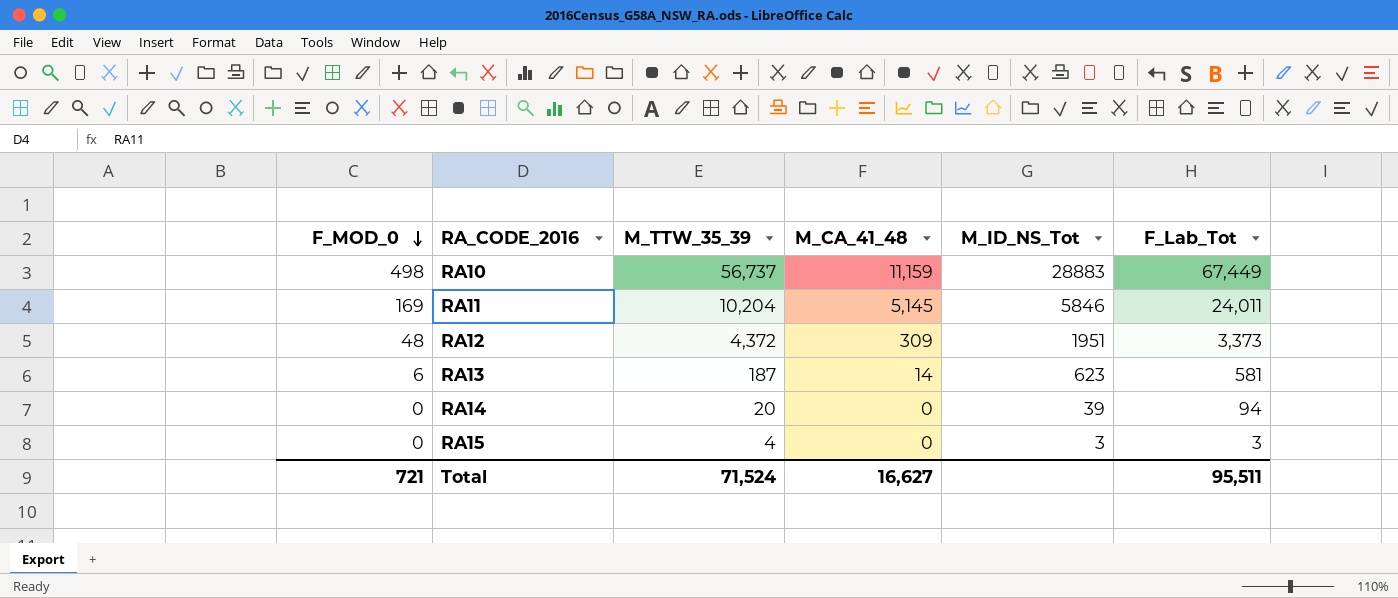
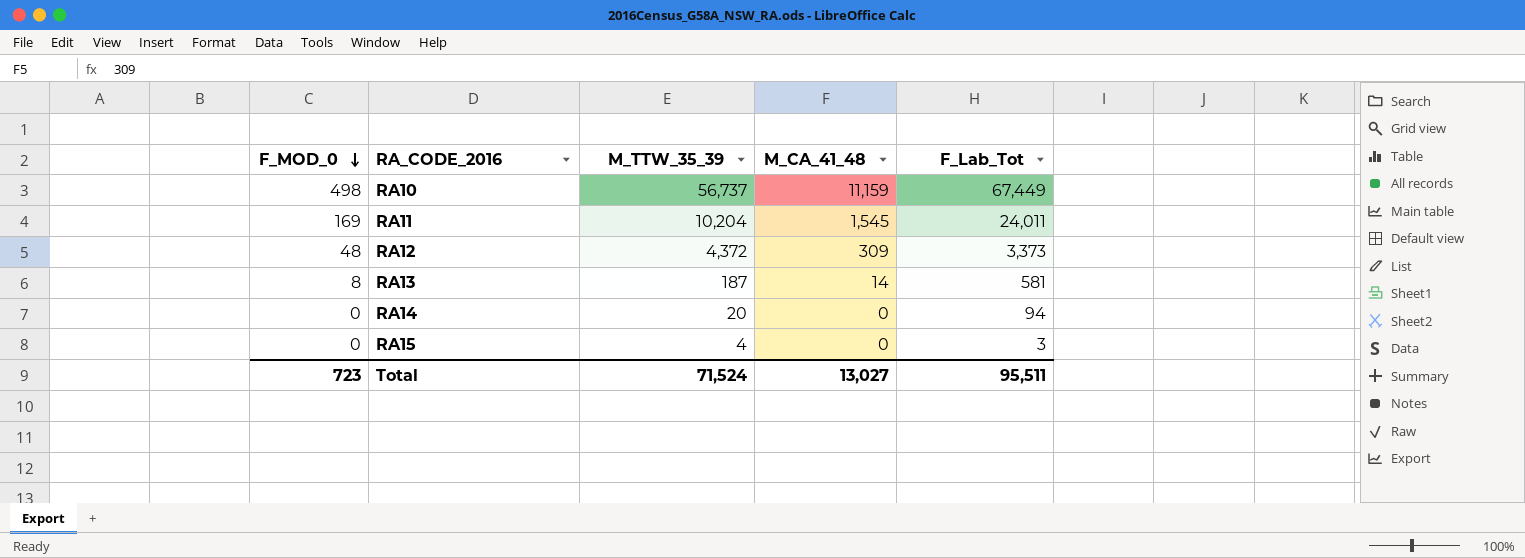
column M_ID_NS_Tot | position: 5 -> none
RA11 | M_CA_41_48: 5,145 -> 1,545
RA13 | F_MOD_0: 6 -> 8
Total | F_MOD_0: 721 -> 723
Total | M_CA_41_48: 16,627 -> 13,027

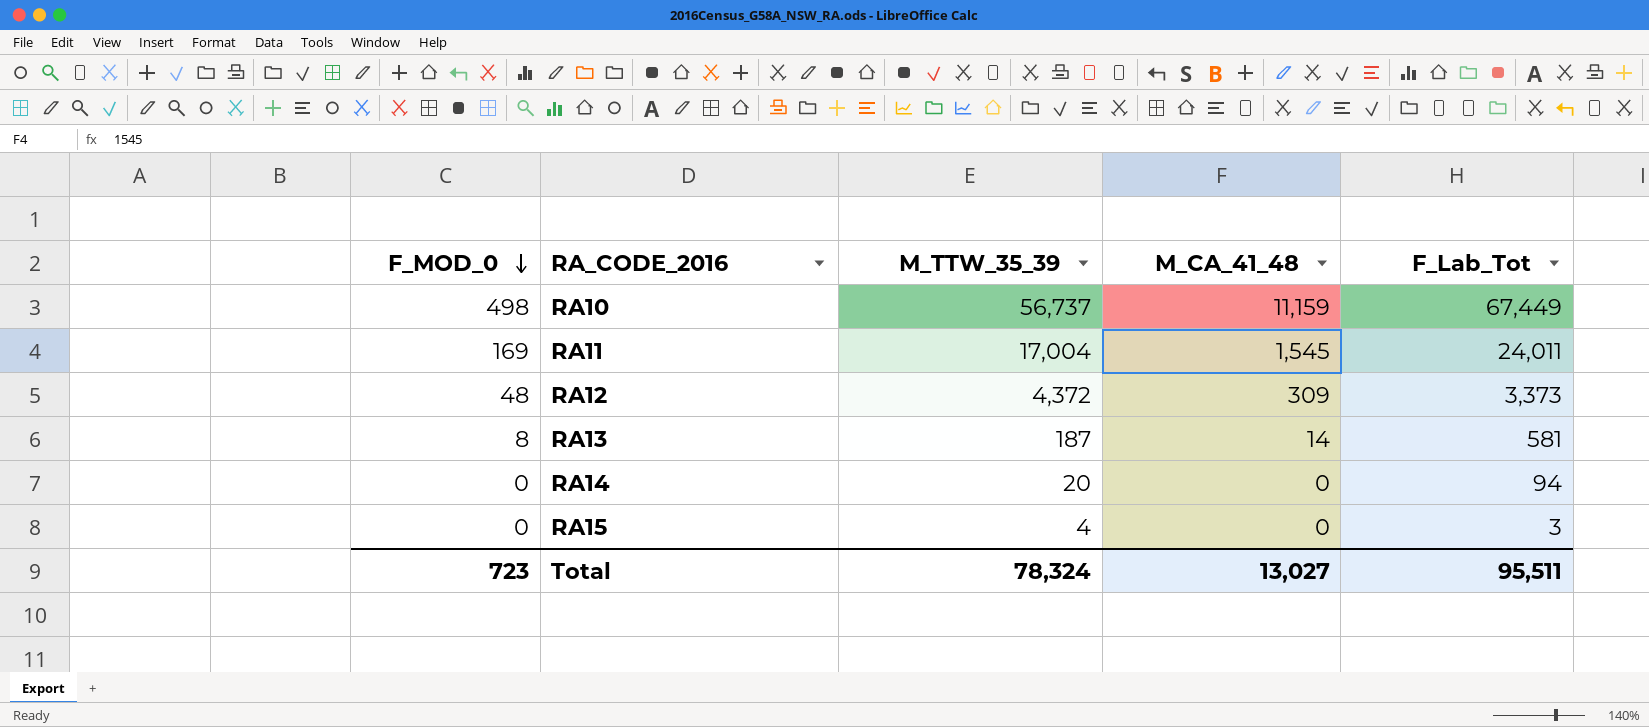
RA11 | M_TTW_35_39: 10,204 -> 17,004
Total | M_TTW_35_39: 71,524 -> 78,324

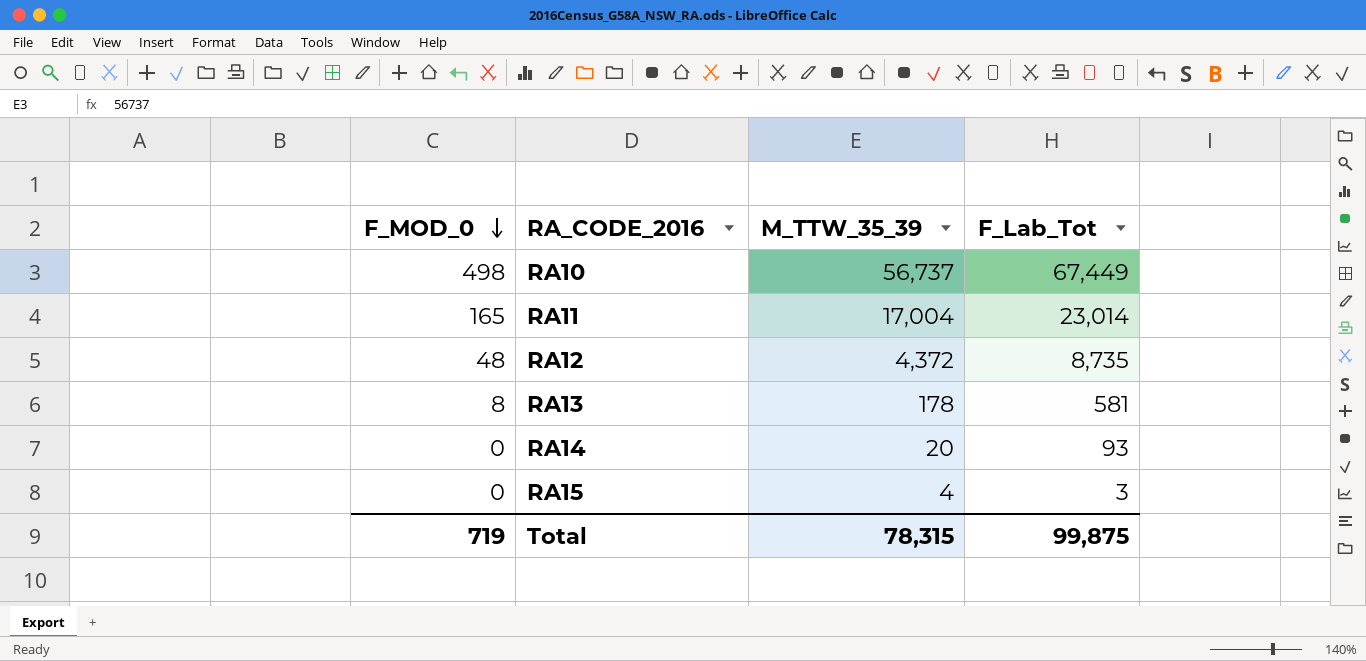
column M_CA_41_48 | position: 4 -> none
RA11 | F_MOD_0: 169 -> 165
RA11 | F_Lab_Tot: 24,011 -> 23,014
RA12 | F_Lab_Tot: 3,373 -> 8,735
RA13 | M_TTW_35_39: 187 -> 178
RA14 | F_Lab_Tot: 94 -> 93
Total | F_MOD_0: 723 -> 719
Total | M_TTW_35_39: 78,324 -> 78,315
Total | F_Lab_Tot: 95,511 -> 99,875

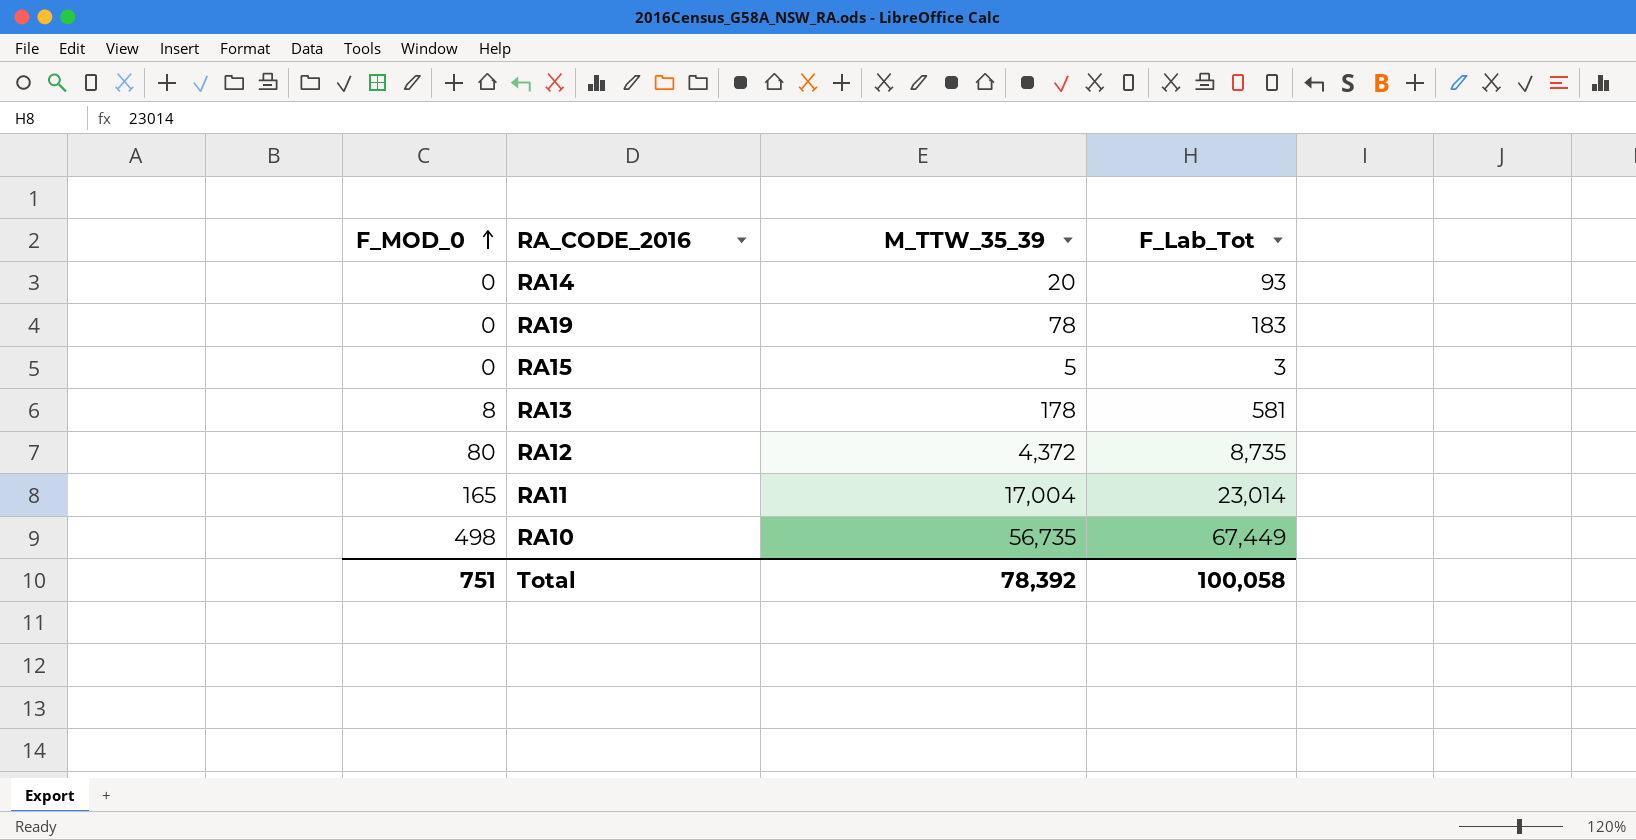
row order: F_MOD_0 descending -> F_MOD_0 ascending
row RA19: none -> 0 | 78 | 183
RA15 | M_TTW_35_39: 4 -> 5
RA12 | F_MOD_0: 48 -> 80
RA10 | M_TTW_35_39: 56,737 -> 56,735
Total | F_MOD_0: 719 -> 751
Total | M_TTW_35_39: 78,315 -> 78,392
Total | F_Lab_Tot: 99,875 -> 100,058

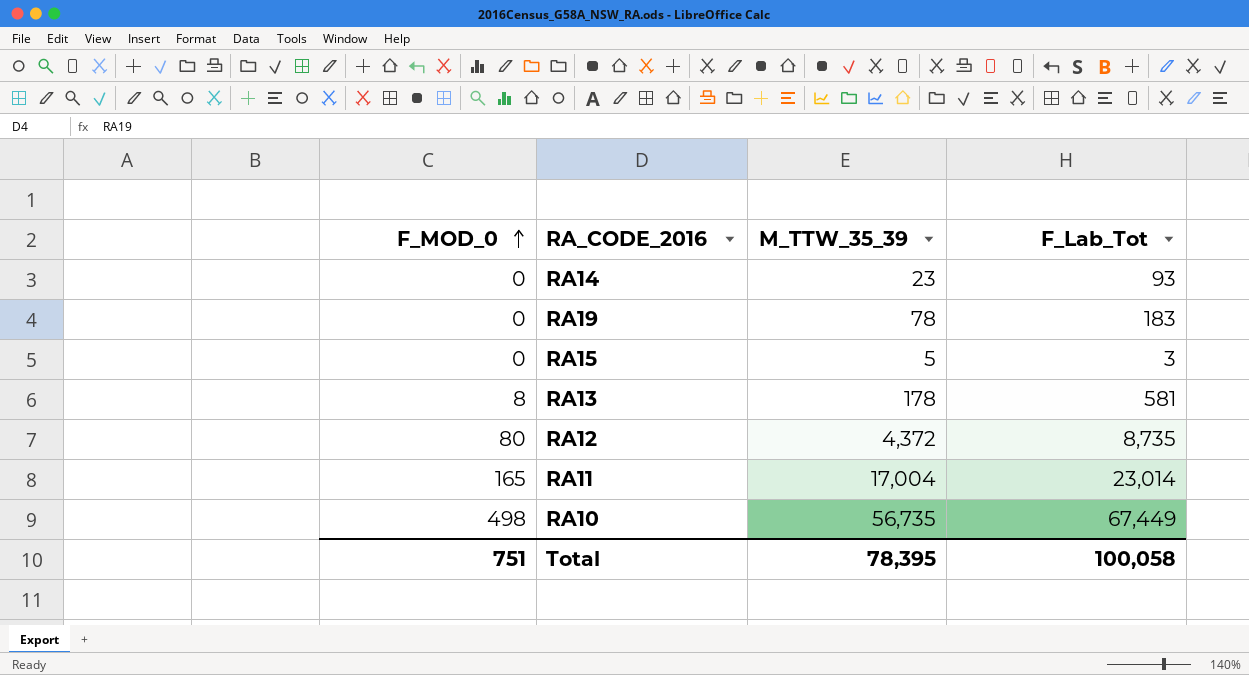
RA14 | M_TTW_35_39: 20 -> 23
Total | M_TTW_35_39: 78,392 -> 78,395

